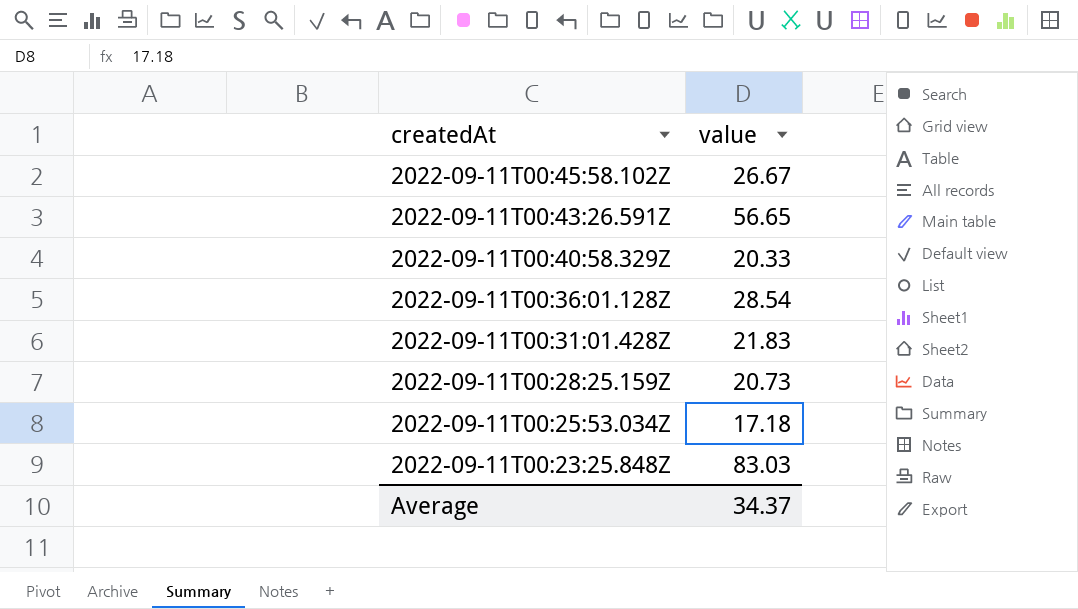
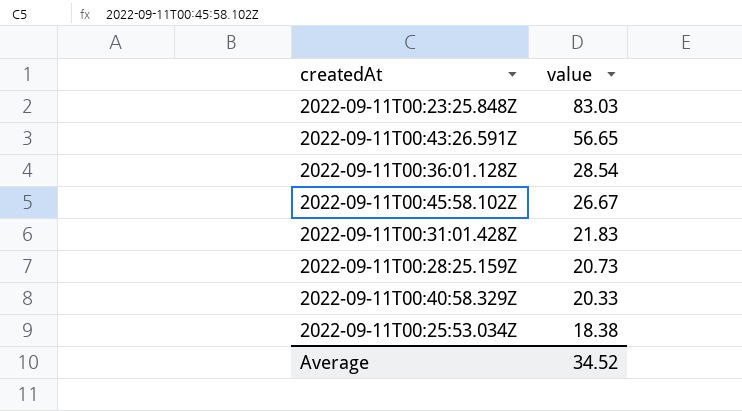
row order: createdAt descending -> value descending
2022-09-11T00:25:53.034Z | value: 17.18 -> 18.38
Average | value: 34.37 -> 34.52

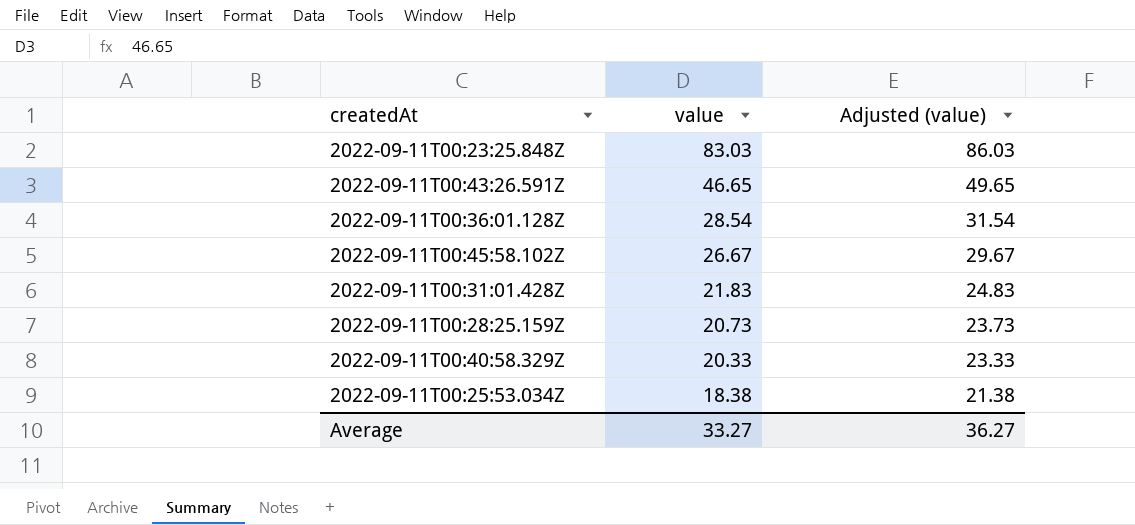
column Adjusted (value) | formula: none -> [value] + 3
2022-09-11T00:43:26.591Z | value: 56.65 -> 46.65
Average | value: 34.52 -> 33.27

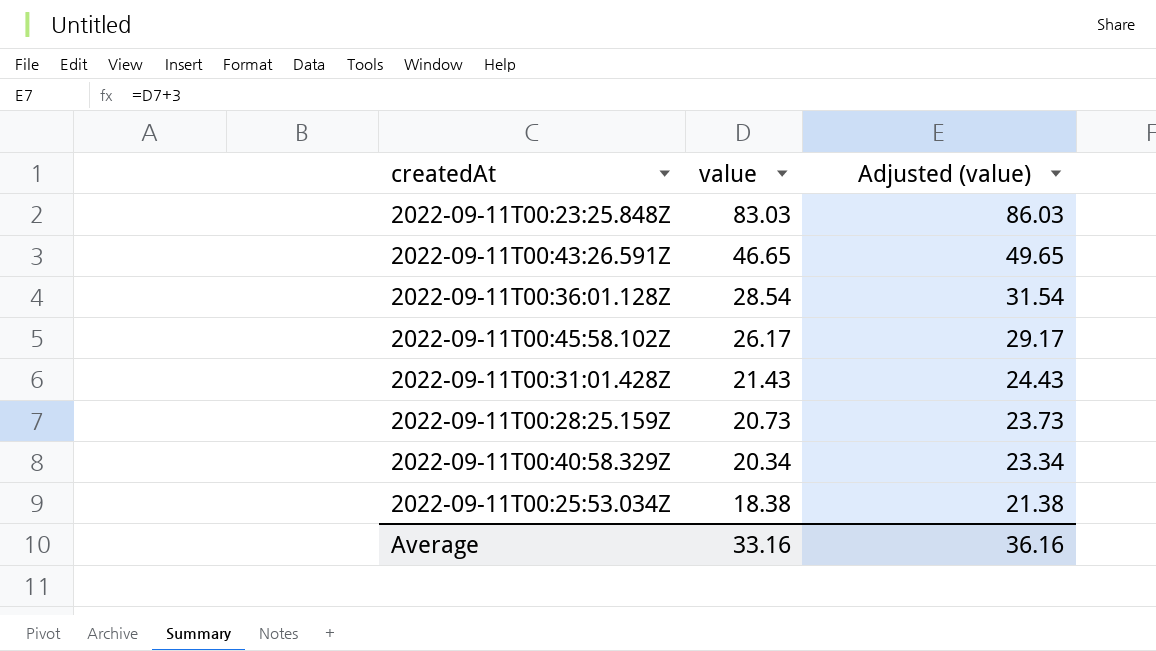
2022-09-11T00:45:58.102Z | value: 26.67 -> 26.17
2022-09-11T00:45:58.102Z | Adjusted (value): 29.67 -> 29.17
2022-09-11T00:31:01.428Z | value: 21.83 -> 21.43
2022-09-11T00:31:01.428Z | Adjusted (value): 24.83 -> 24.43
2022-09-11T00:40:58.329Z | value: 20.33 -> 20.34
2022-09-11T00:40:58.329Z | Adjusted (value): 23.33 -> 23.34
Average | value: 33.27 -> 33.16
Average | Adjusted (value): 36.27 -> 36.16

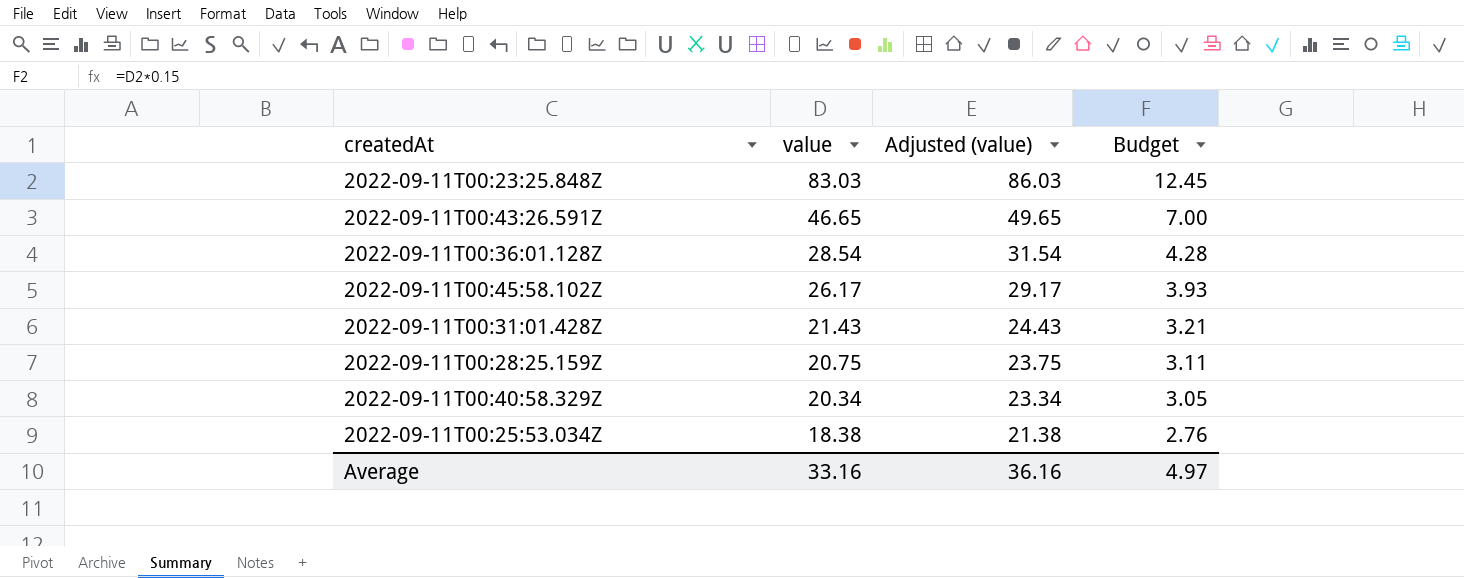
column Budget | formula: none -> [value] * 0.15
2022-09-11T00:28:25.159Z | value: 20.73 -> 20.75
2022-09-11T00:28:25.159Z | Adjusted (value): 23.73 -> 23.75

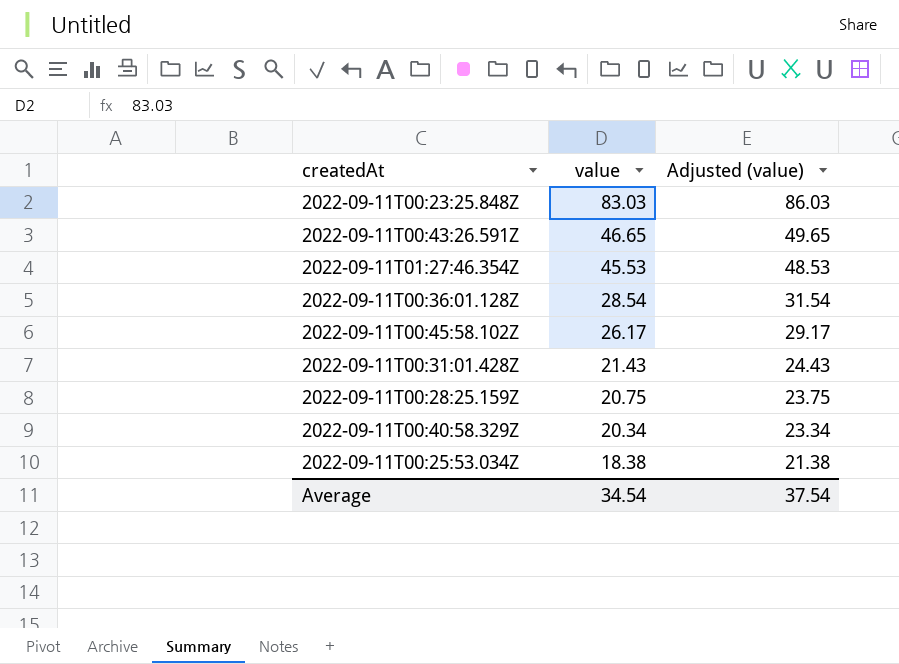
column Budget | formula: [value] * 0.15 -> none
row 2022-09-11T01:27:46.354Z: none -> 45.53 | 48.53
Average | value: 33.16 -> 34.54
Average | Adjusted (value): 36.16 -> 37.54

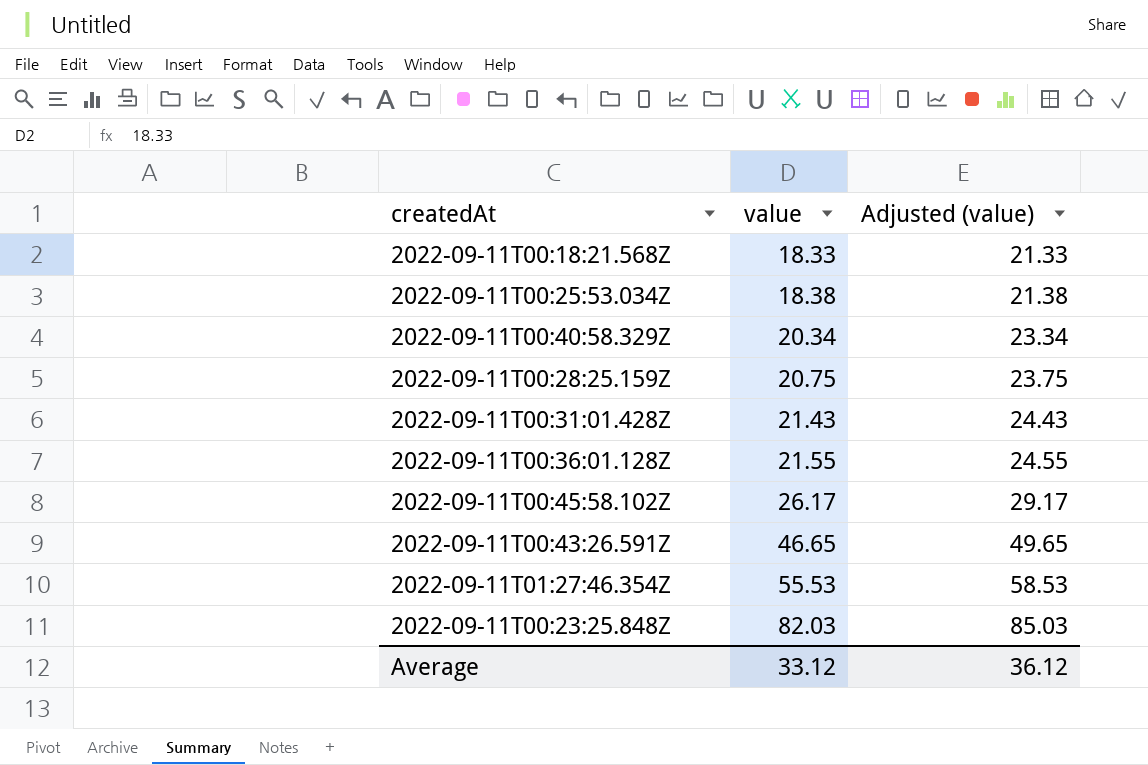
row order: value descending -> value ascending
row 2022-09-11T00:18:21.568Z: none -> 18.33 | 21.33
2022-09-11T00:36:01.128Z | value: 28.54 -> 21.55
2022-09-11T00:36:01.128Z | Adjusted (value): 31.54 -> 24.55
2022-09-11T01:27:46.354Z | value: 45.53 -> 55.53
2022-09-11T01:27:46.354Z | Adjusted (value): 48.53 -> 58.53
2022-09-11T00:23:25.848Z | value: 83.03 -> 82.03
2022-09-11T00:23:25.848Z | Adjusted (value): 86.03 -> 85.03
Average | value: 34.54 -> 33.12
Average | Adjusted (value): 37.54 -> 36.12

